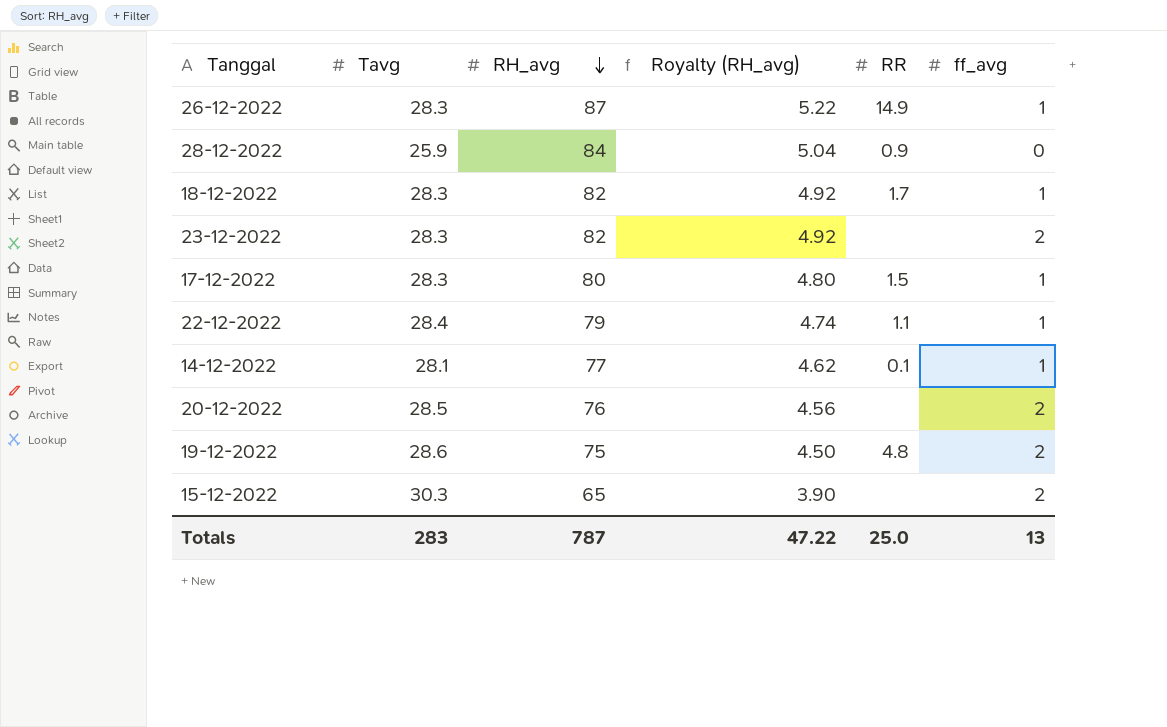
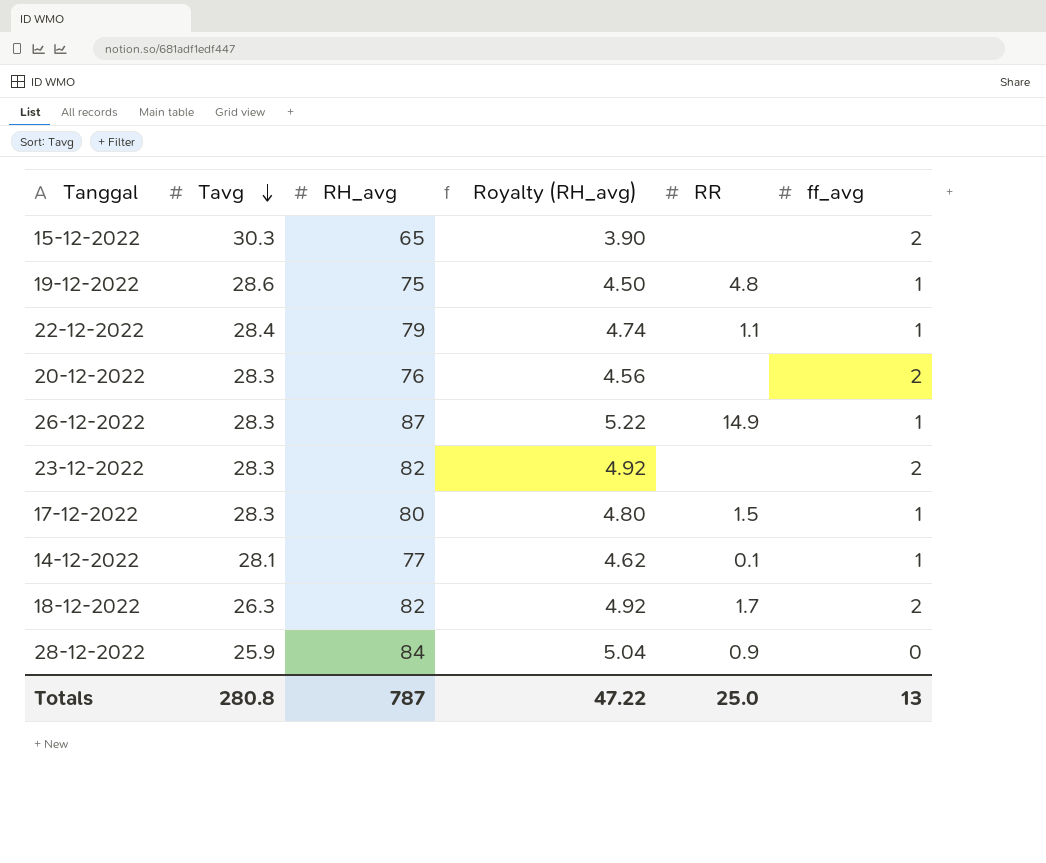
row order: RH_avg descending -> Tavg descending
19-12-2022 | ff_avg: 2 -> 1
20-12-2022 | Tavg: 28.5 -> 28.3
18-12-2022 | Tavg: 28.3 -> 26.3
18-12-2022 | ff_avg: 1 -> 2
Totals | Tavg: 283 -> 280.8

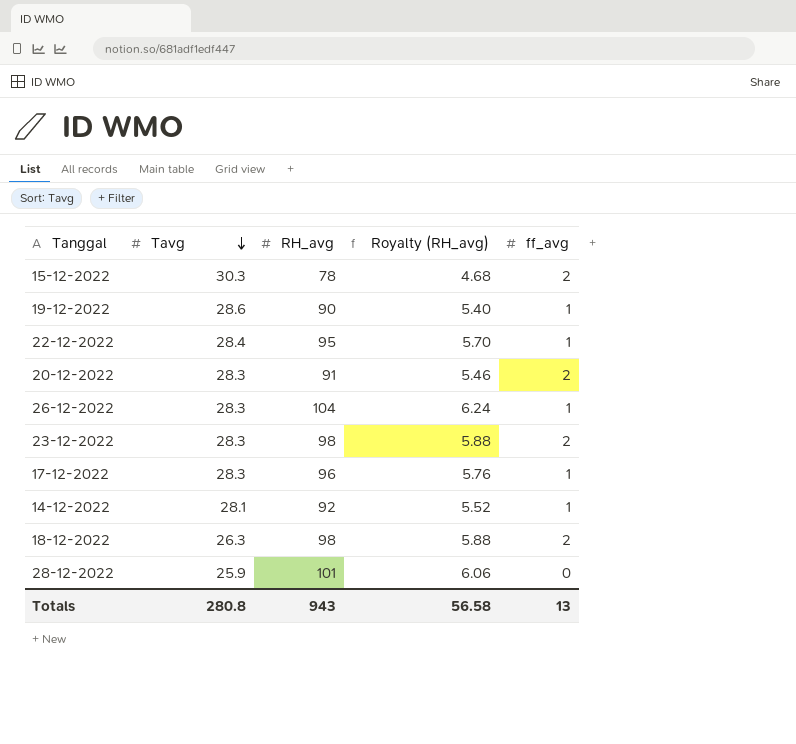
column RR | position: 5 -> none
15-12-2022 | RH_avg: 65 -> 78
15-12-2022 | Royalty (RH_avg): 3.90 -> 4.68
19-12-2022 | RH_avg: 75 -> 90
19-12-2022 | Royalty (RH_avg): 4.50 -> 5.40
22-12-2022 | RH_avg: 79 -> 95
22-12-2022 | Royalty (RH_avg): 4.74 -> 5.70
20-12-2022 | RH_avg: 76 -> 91
20-12-2022 | Royalty (RH_avg): 4.56 -> 5.46
26-12-2022 | RH_avg: 87 -> 104
26-12-2022 | Royalty (RH_avg): 5.22 -> 6.24
23-12-2022 | RH_avg: 82 -> 98
23-12-2022 | Royalty (RH_avg): 4.92 -> 5.88
17-12-2022 | RH_avg: 80 -> 96
17-12-2022 | Royalty (RH_avg): 4.80 -> 5.76
14-12-2022 | RH_avg: 77 -> 92
14-12-2022 | Royalty (RH_avg): 4.62 -> 5.52
18-12-2022 | RH_avg: 82 -> 98
18-12-2022 | Royalty (RH_avg): 4.92 -> 5.88
28-12-2022 | RH_avg: 84 -> 101
28-12-2022 | Royalty (RH_avg): 5.04 -> 6.06
Totals | RH_avg: 787 -> 943
Totals | Royalty (RH_avg): 47.22 -> 56.58

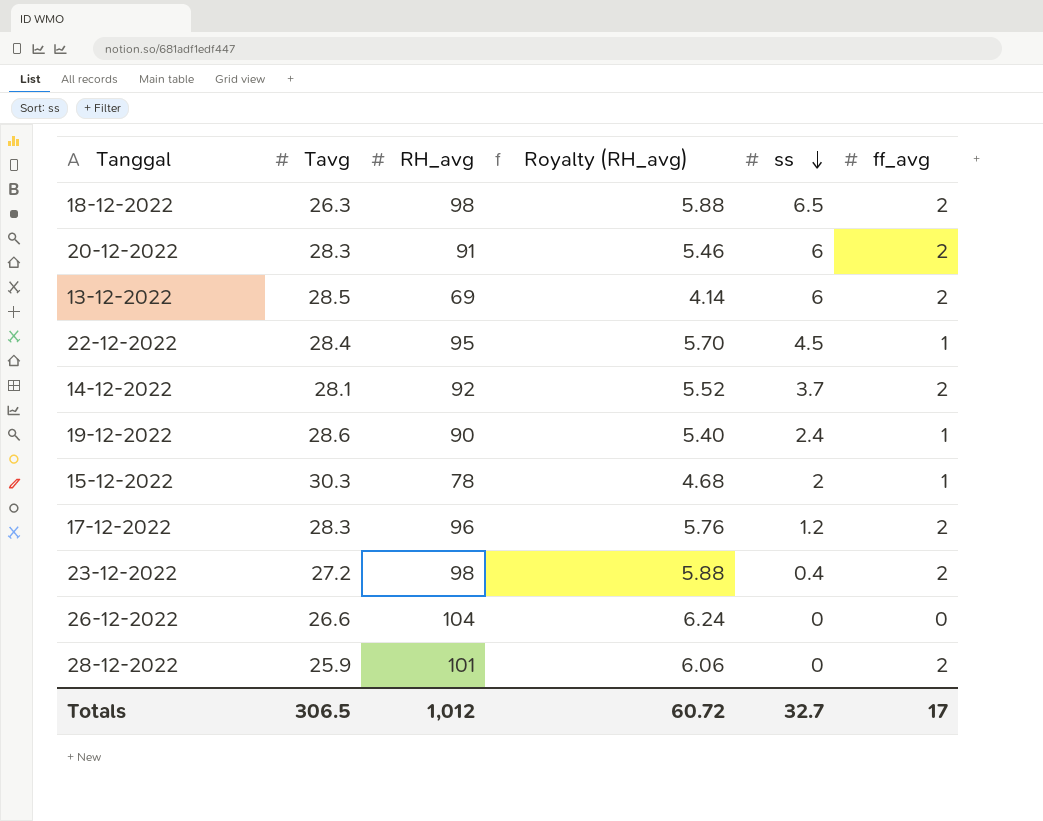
row order: Tavg descending -> ss descending
column ss | position: none -> 5
row 13-12-2022: none -> 28.5 | 69 | 4.14 | 6 | 2
14-12-2022 | ff_avg: 1 -> 2
15-12-2022 | ff_avg: 2 -> 1
17-12-2022 | ff_avg: 1 -> 2
23-12-2022 | Tavg: 28.3 -> 27.2
26-12-2022 | Tavg: 28.3 -> 26.6
26-12-2022 | ff_avg: 1 -> 0
28-12-2022 | ff_avg: 0 -> 2
Totals | Tavg: 280.8 -> 306.5
Totals | RH_avg: 943 -> 1,012
Totals | Royalty (RH_avg): 56.58 -> 60.72
Totals | ff_avg: 13 -> 17

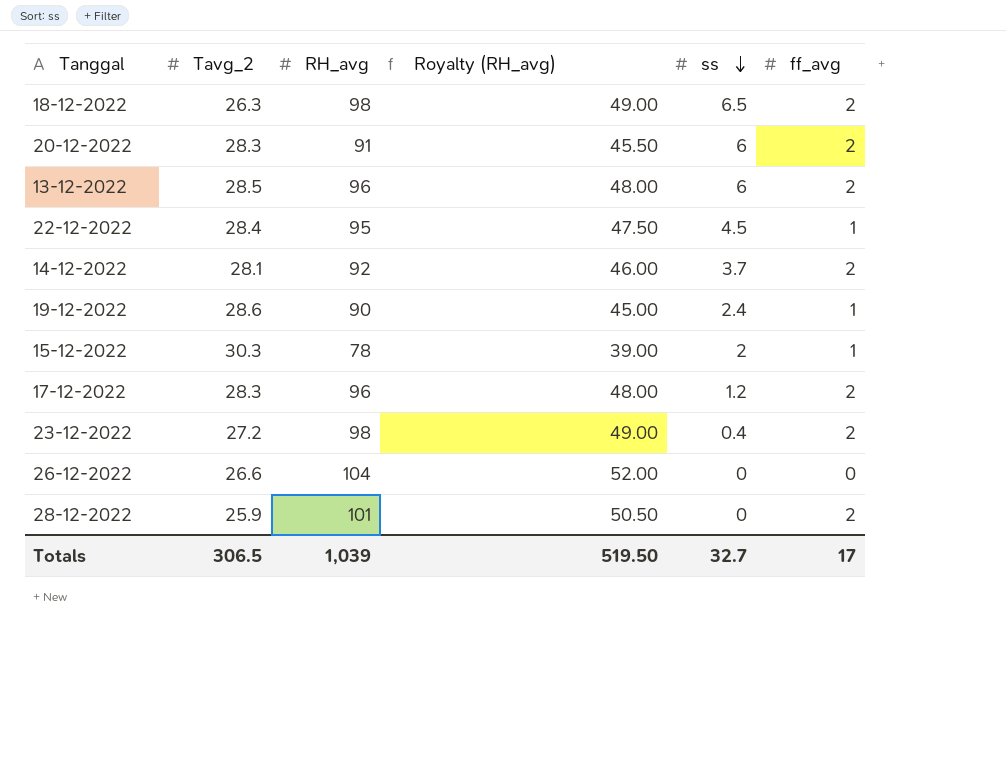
column name: Tavg -> Tavg_2
column Royalty (RH_avg) | formula: [RH_avg] * 0.06 -> [RH_avg] * 0.5
13-12-2022 | RH_avg: 69 -> 96
Totals | RH_avg: 1,012 -> 1,039
Totals | Royalty (RH_avg): 60.72 -> 519.50

